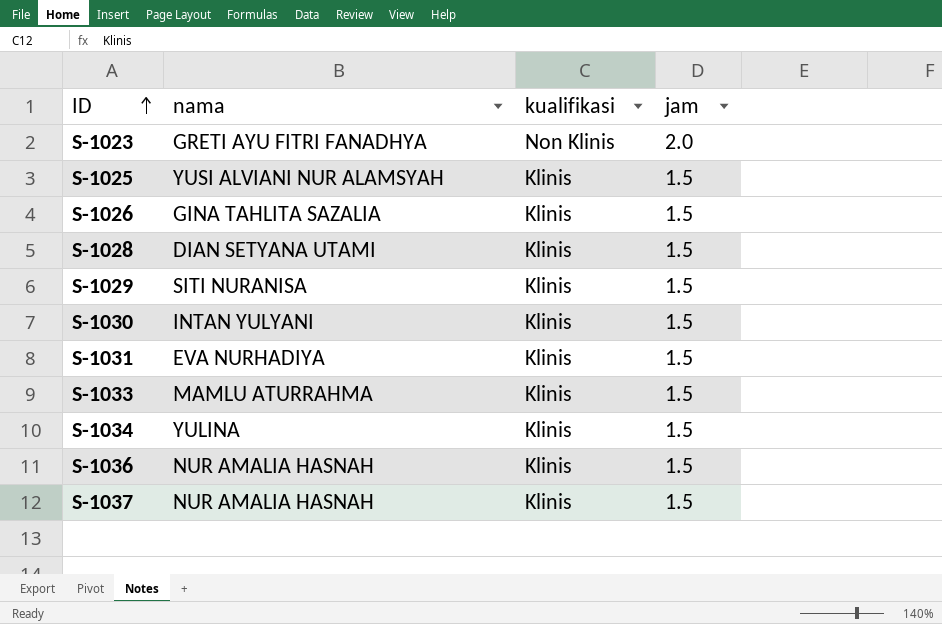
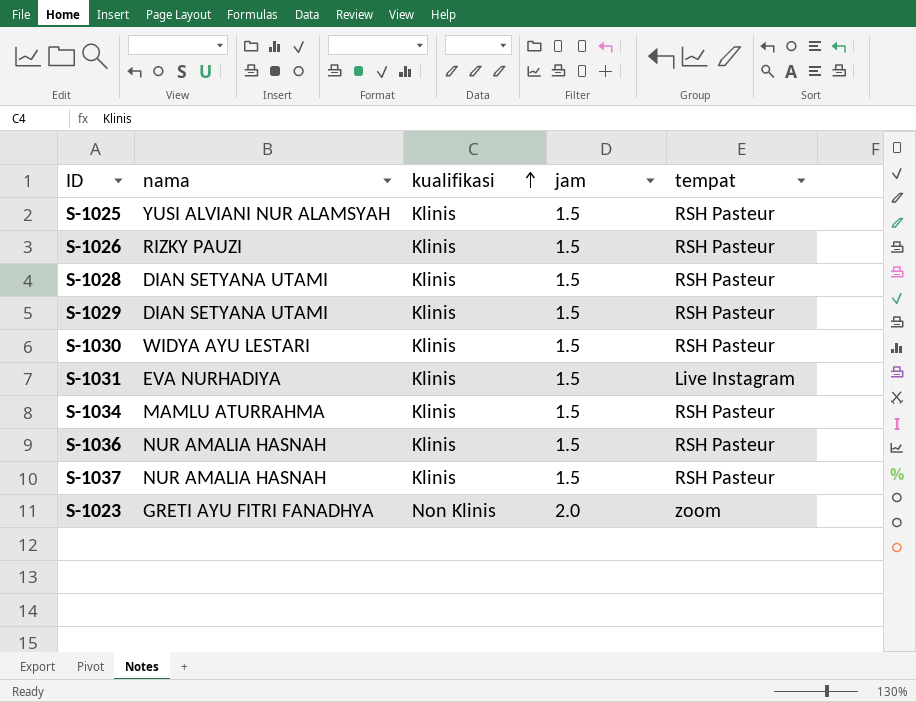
row order: ID ascending -> kualifikasi ascending
column tempat | position: none -> 5
row S-1033: MAMLU ATURRAHMA | Klinis | 1.5 -> none
S-1026 | nama: GINA TAHLITA SAZALIA -> RIZKY PAUZI
S-1029 | nama: SITI NURANISA -> DIAN SETYANA UTAMI
S-1030 | nama: INTAN YULYANI -> WIDYA AYU LESTARI
S-1034 | nama: YULINA -> MAMLU ATURRAHMA

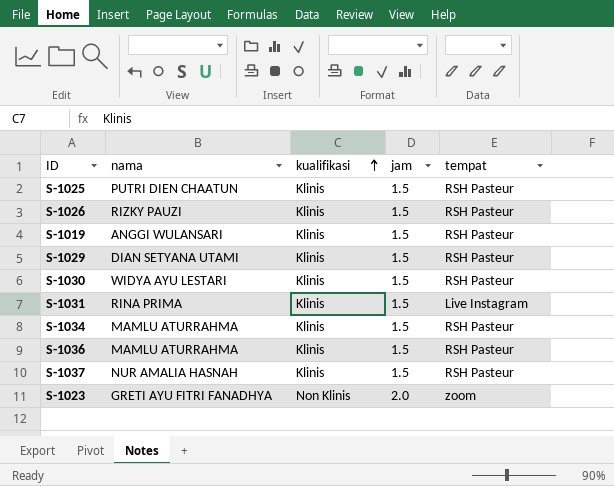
row S-1028: DIAN SETYANA UTAMI | Klinis | 1.5 | RSH Pasteur -> none
S-1025 | nama: YUSI ALVIANI NUR ALAMSYAH -> PUTRI DIEN CHAATUN
row S-1019: none -> ANGGI WULANSARI | Klinis | 1.5 | RSH Pasteur
S-1031 | nama: EVA NURHADIYA -> RINA PRIMA
S-1036 | nama: NUR AMALIA HASNAH -> MAMLU ATURRAHMA

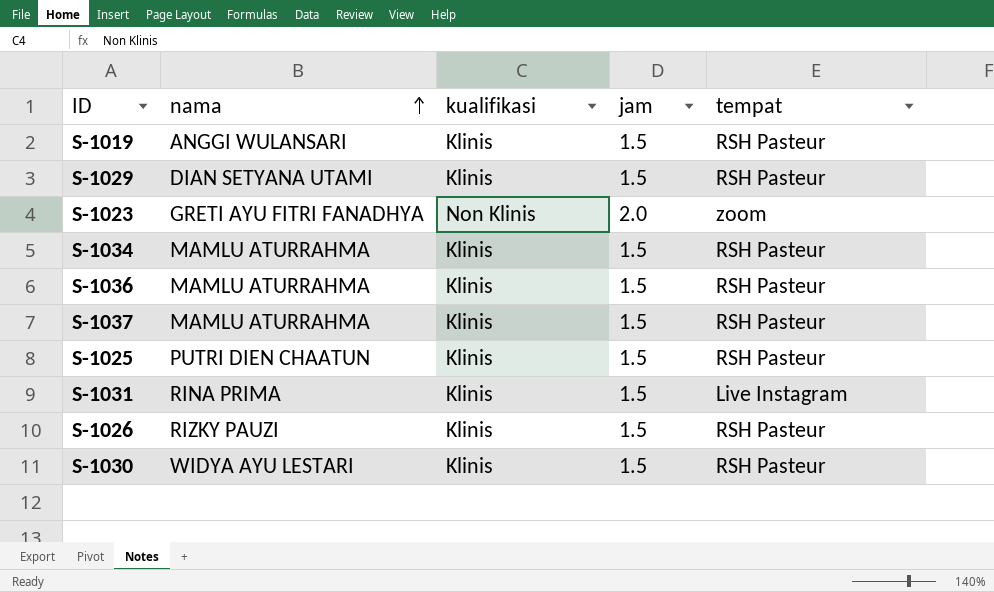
row order: kualifikasi ascending -> nama ascending
S-1037 | nama: NUR AMALIA HASNAH -> MAMLU ATURRAHMA

